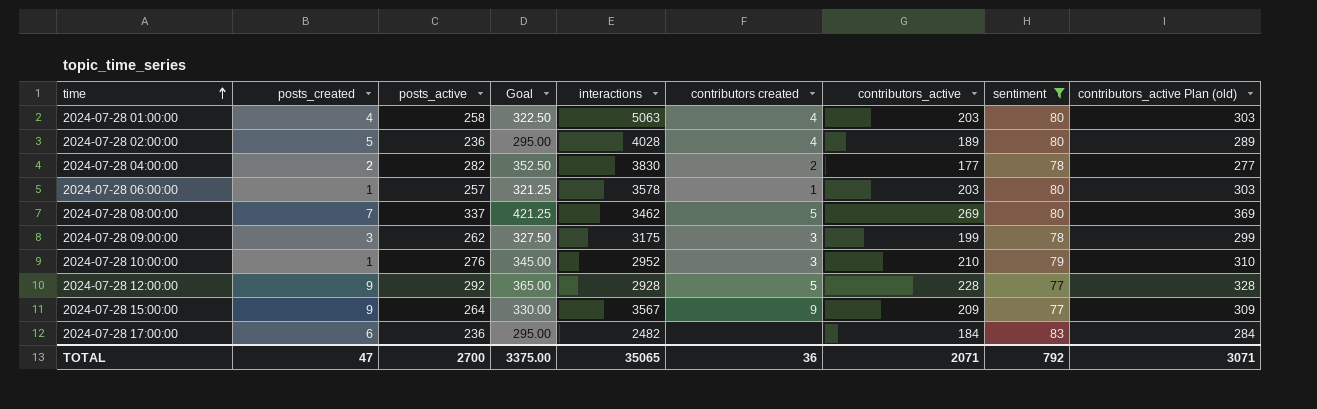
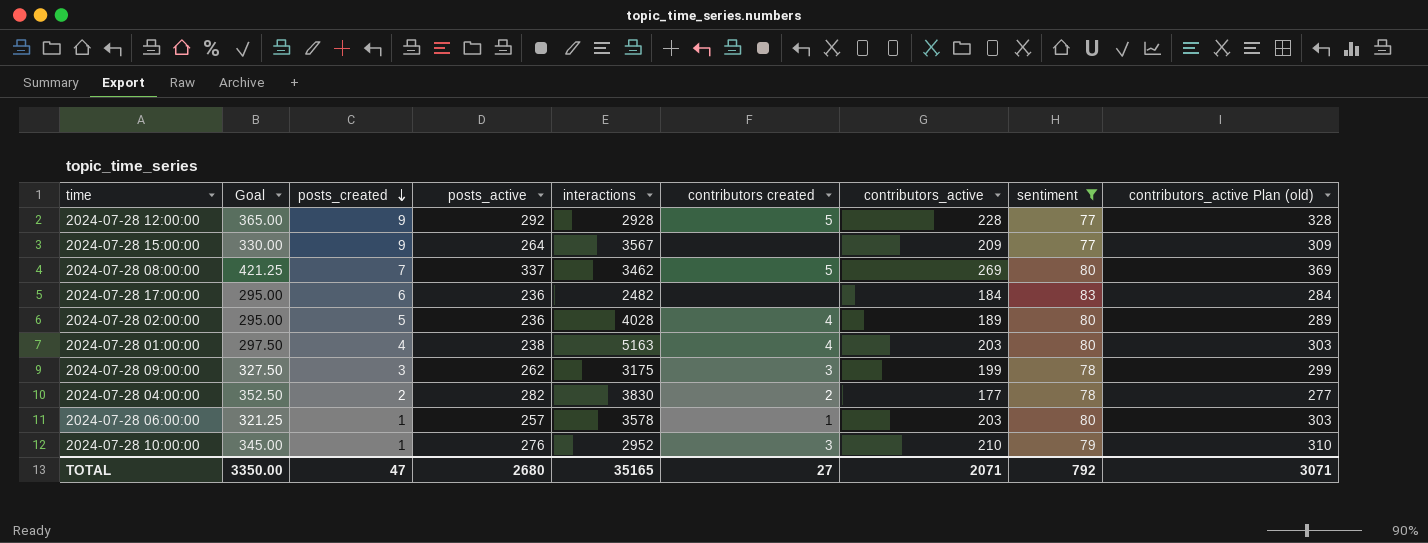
row order: time ascending -> posts_created descending
column Goal | position: 4 -> 2
2024-07-28 15:00:00 | contributors created: 9 -> none
2024-07-28 01:00:00 | Goal: 322.50 -> 297.50
2024-07-28 01:00:00 | posts_active: 258 -> 238
2024-07-28 01:00:00 | interactions: 5063 -> 5163
TOTAL | Goal: 3375.00 -> 3350.00
TOTAL | posts_active: 2700 -> 2680
TOTAL | interactions: 35065 -> 35165
TOTAL | contributors created: 36 -> 27

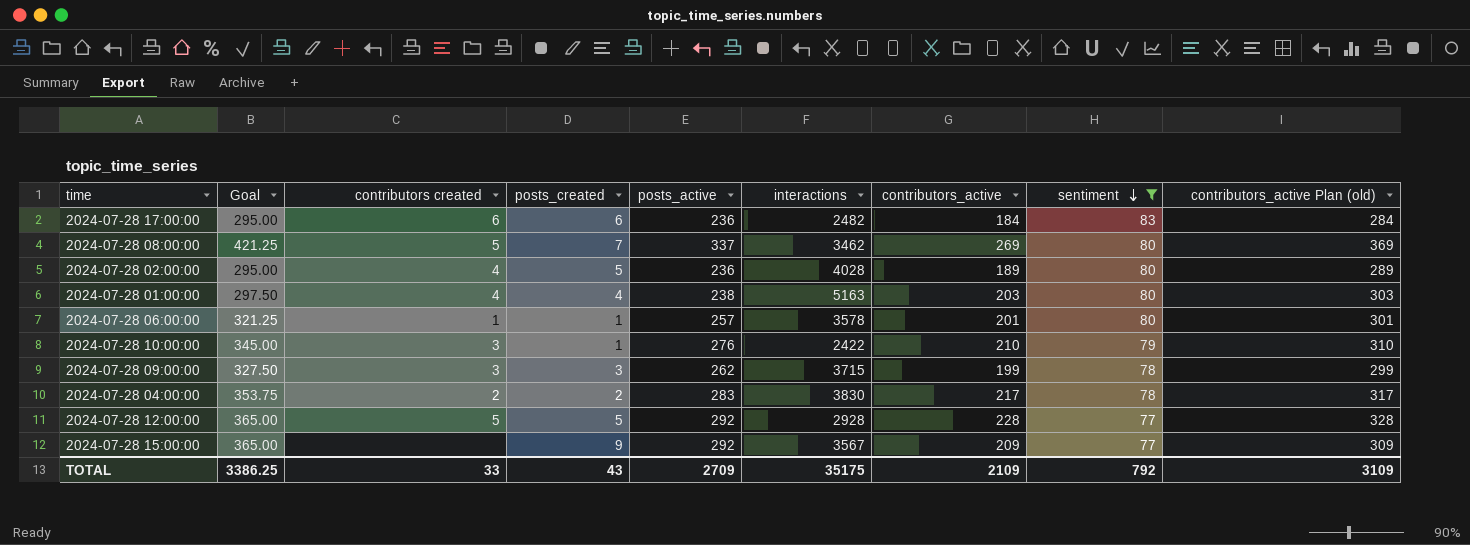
row order: posts_created descending -> sentiment descending
column contributors created | position: 6 -> 3
2024-07-28 17:00:00 | contributors created: none -> 6
2024-07-28 06:00:00 | contributors_active: 203 -> 201
2024-07-28 06:00:00 | contributors_active Plan (old): 303 -> 301
2024-07-28 10:00:00 | interactions: 2952 -> 2422
2024-07-28 09:00:00 | interactions: 3175 -> 3715
2024-07-28 04:00:00 | Goal: 352.50 -> 353.75
2024-07-28 04:00:00 | posts_active: 282 -> 283
2024-07-28 04:00:00 | contributors_active: 177 -> 217
2024-07-28 04:00:00 | contributors_active Plan (old): 277 -> 317
2024-07-28 12:00:00 | posts_created: 9 -> 5
2024-07-28 15:00:00 | Goal: 330.00 -> 365.00
2024-07-28 15:00:00 | posts_active: 264 -> 292
TOTAL | Goal: 3350.00 -> 3386.25
TOTAL | contributors created: 27 -> 33
TOTAL | posts_created: 47 -> 43
TOTAL | posts_active: 2680 -> 2709
TOTAL | interactions: 35165 -> 35175
TOTAL | contributors_active: 2071 -> 2109
TOTAL | contributors_active Plan (old): 3071 -> 3109

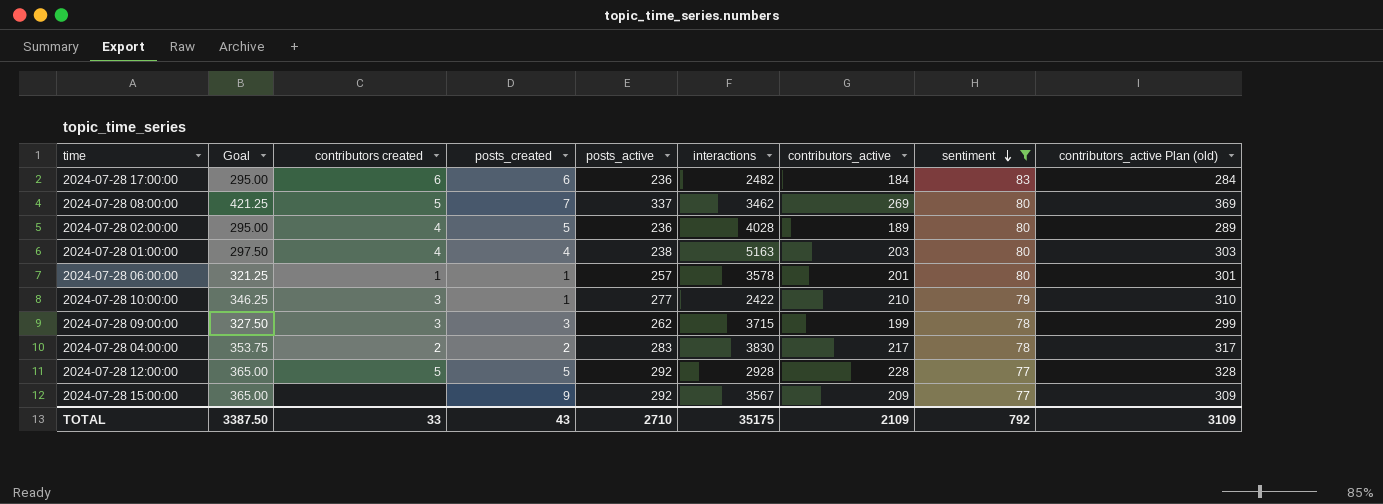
2024-07-28 10:00:00 | Goal: 345.00 -> 346.25
2024-07-28 10:00:00 | posts_active: 276 -> 277
TOTAL | Goal: 3386.25 -> 3387.50
TOTAL | posts_active: 2709 -> 2710

